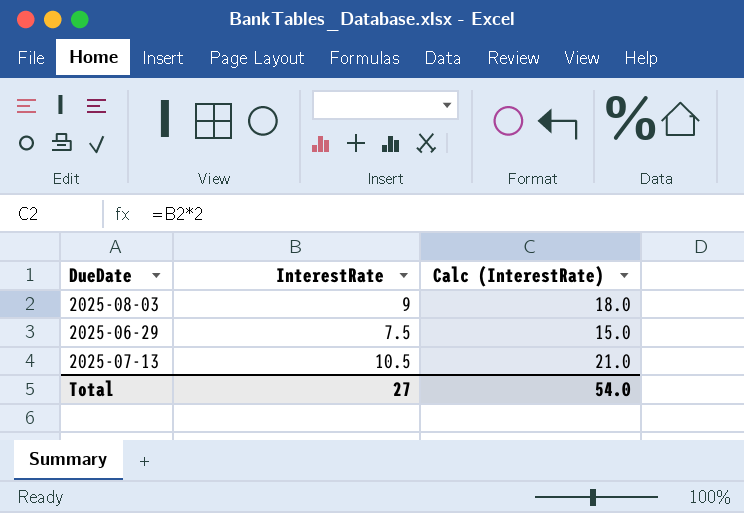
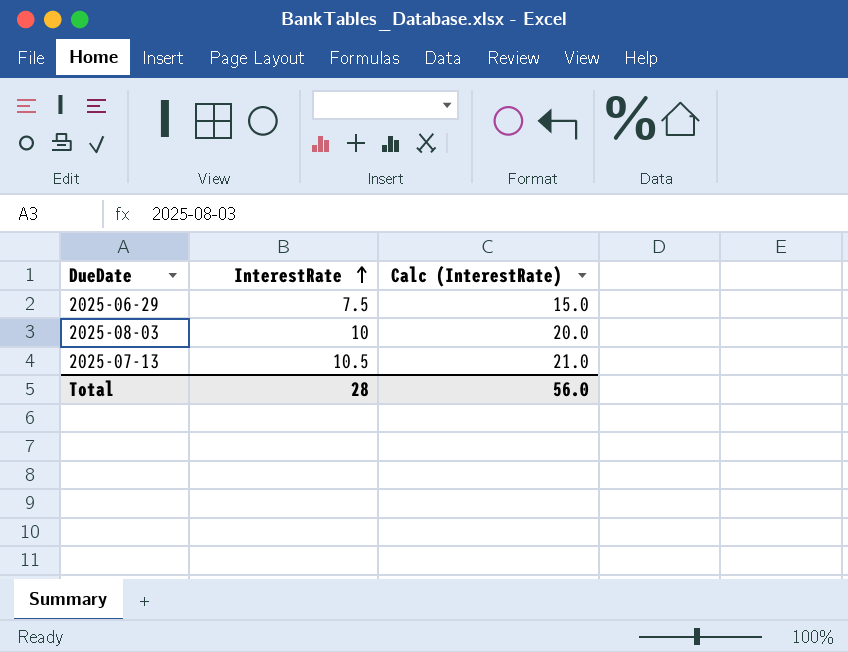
row order: none -> InterestRate ascending
2025-08-03 | InterestRate: 9 -> 10
2025-08-03 | Calc (InterestRate): 18.0 -> 20.0
Total | InterestRate: 27 -> 28
Total | Calc (InterestRate): 54.0 -> 56.0

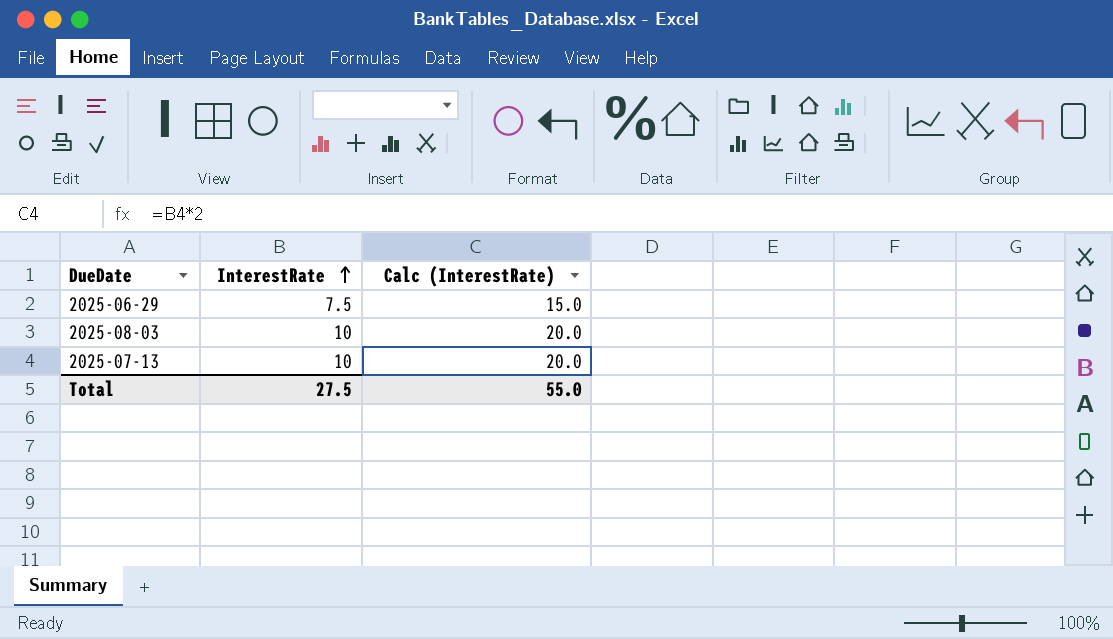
2025-07-13 | InterestRate: 10.5 -> 10
2025-07-13 | Calc (InterestRate): 21.0 -> 20.0
Total | InterestRate: 28 -> 27.5
Total | Calc (InterestRate): 56.0 -> 55.0

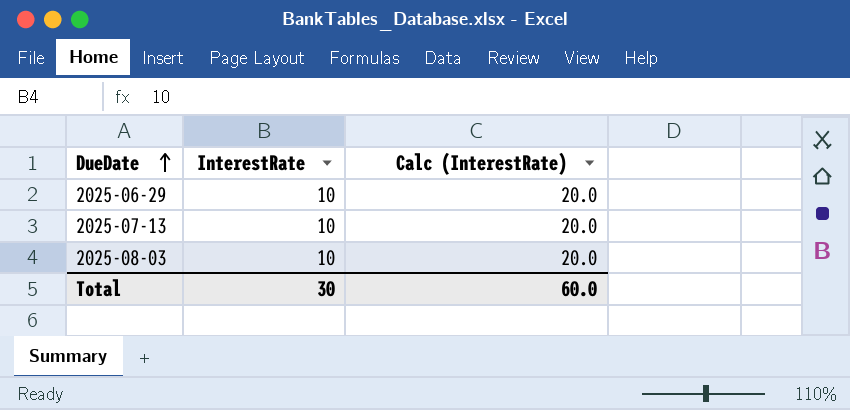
row order: InterestRate ascending -> DueDate ascending
2025-06-29 | InterestRate: 7.5 -> 10
2025-06-29 | Calc (InterestRate): 15.0 -> 20.0
Total | InterestRate: 27.5 -> 30
Total | Calc (InterestRate): 55.0 -> 60.0

